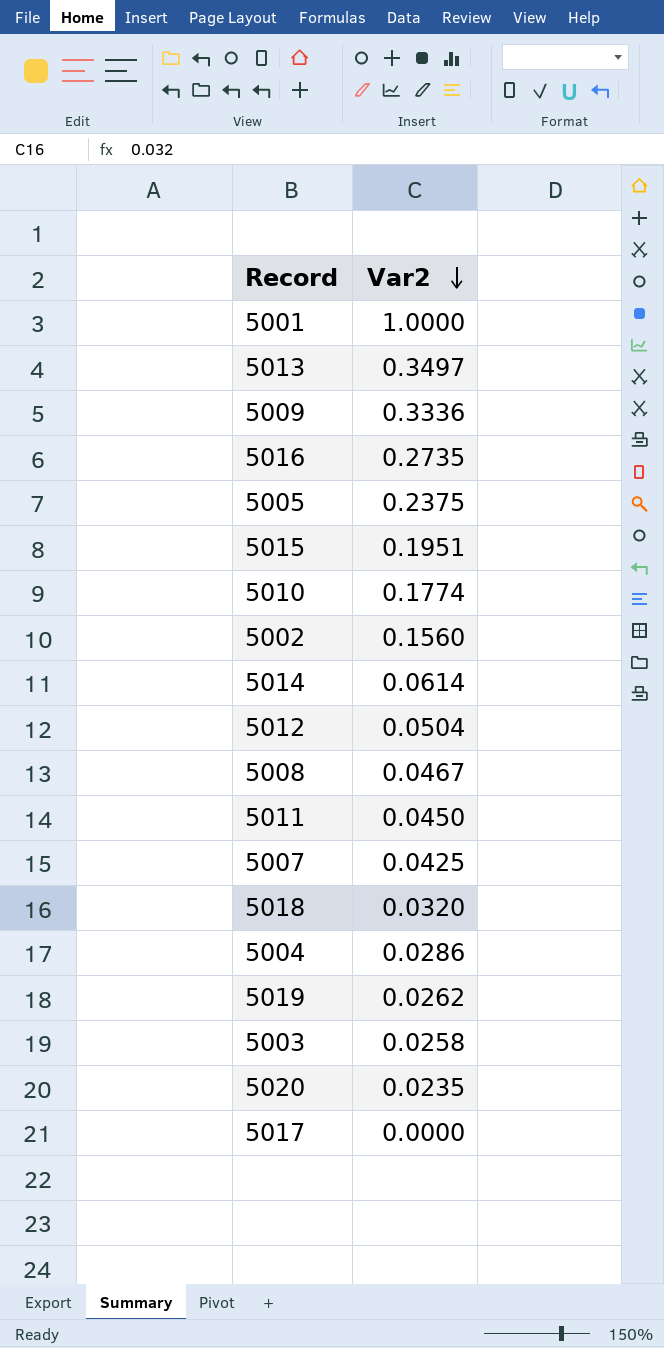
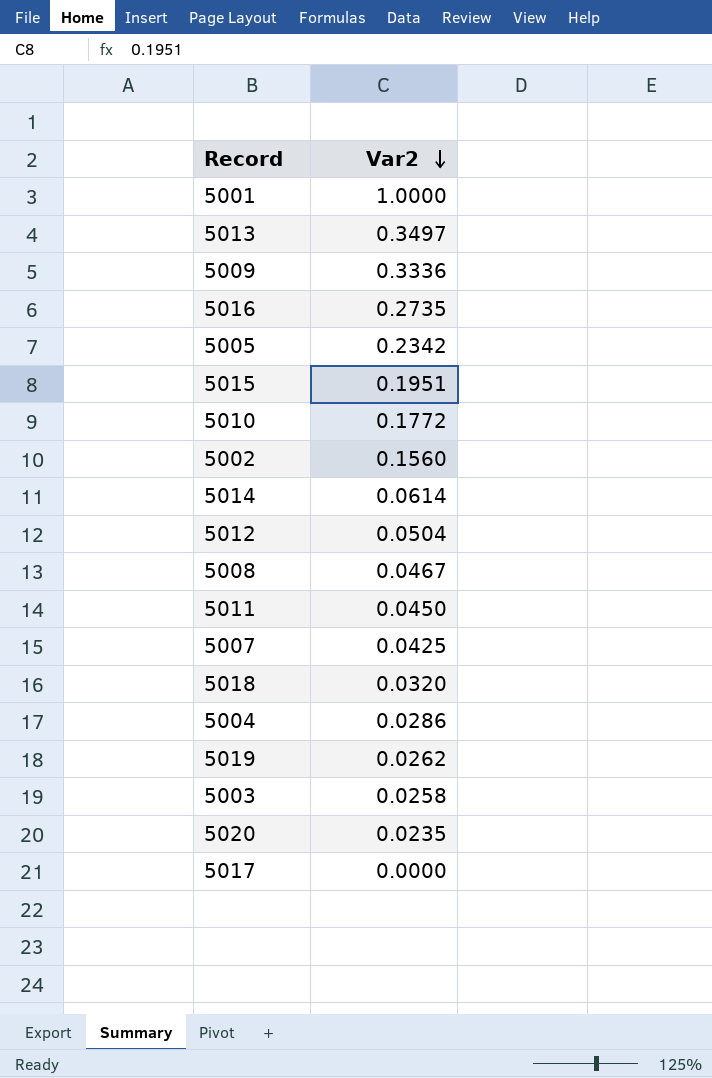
5005 | Var2: 0.2375 -> 0.2342
5010 | Var2: 0.1774 -> 0.1772

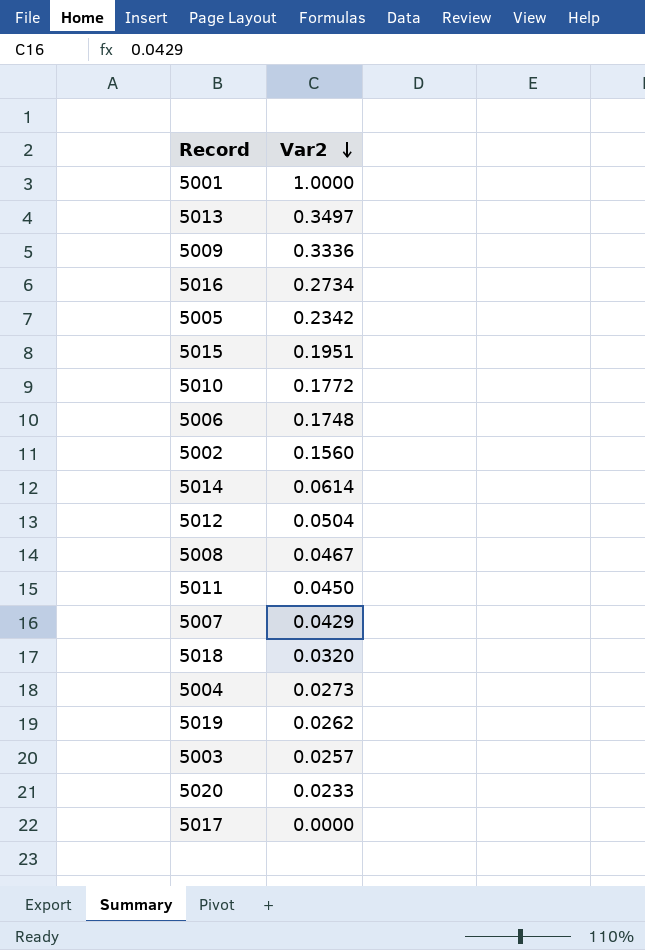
5016 | Var2: 0.2735 -> 0.2734
row 5006: none -> 0.1748
5007 | Var2: 0.0425 -> 0.0429
5004 | Var2: 0.0286 -> 0.0273
5003 | Var2: 0.0258 -> 0.0257
5020 | Var2: 0.0235 -> 0.0233

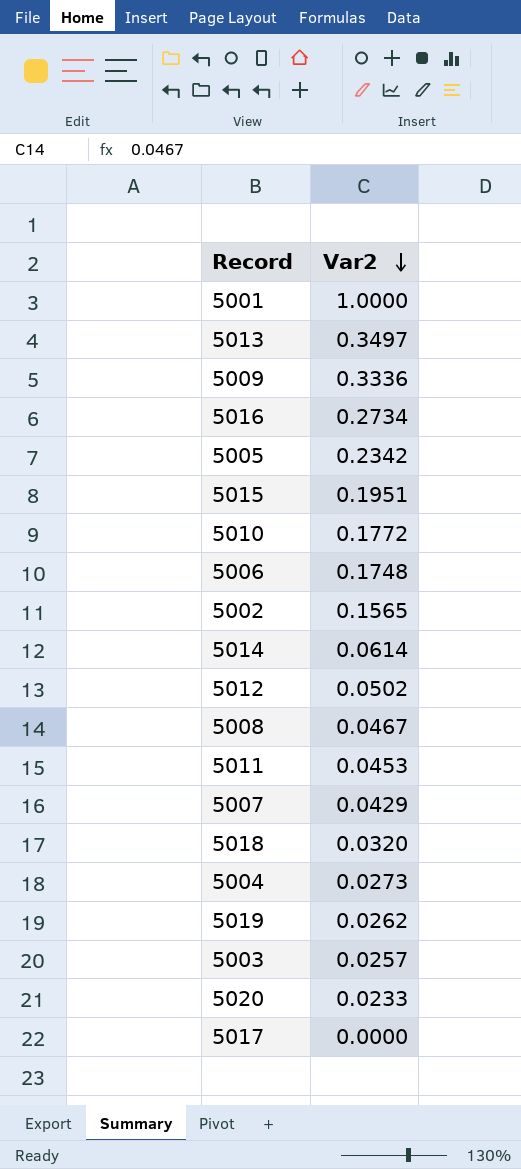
5002 | Var2: 0.1560 -> 0.1565
5012 | Var2: 0.0504 -> 0.0502
5011 | Var2: 0.0450 -> 0.0453

